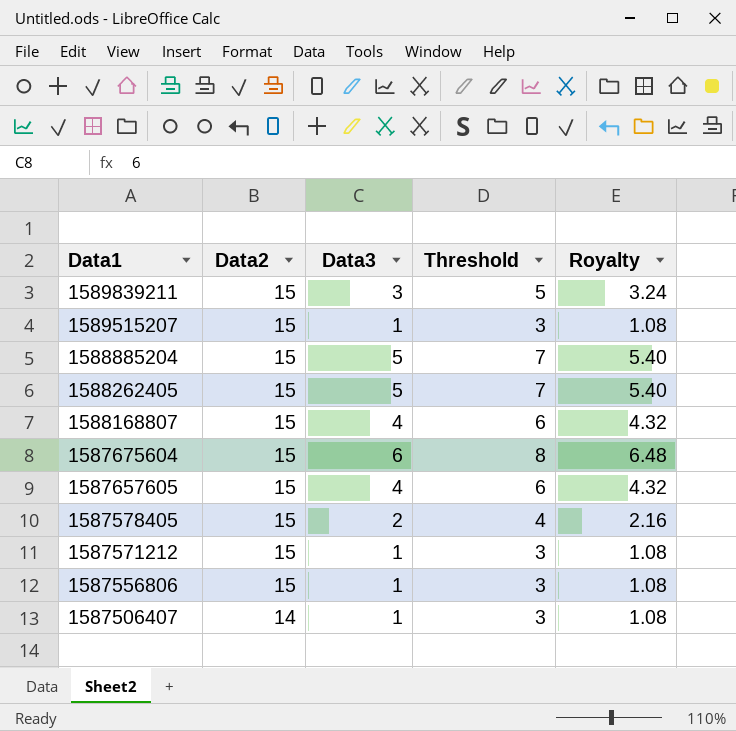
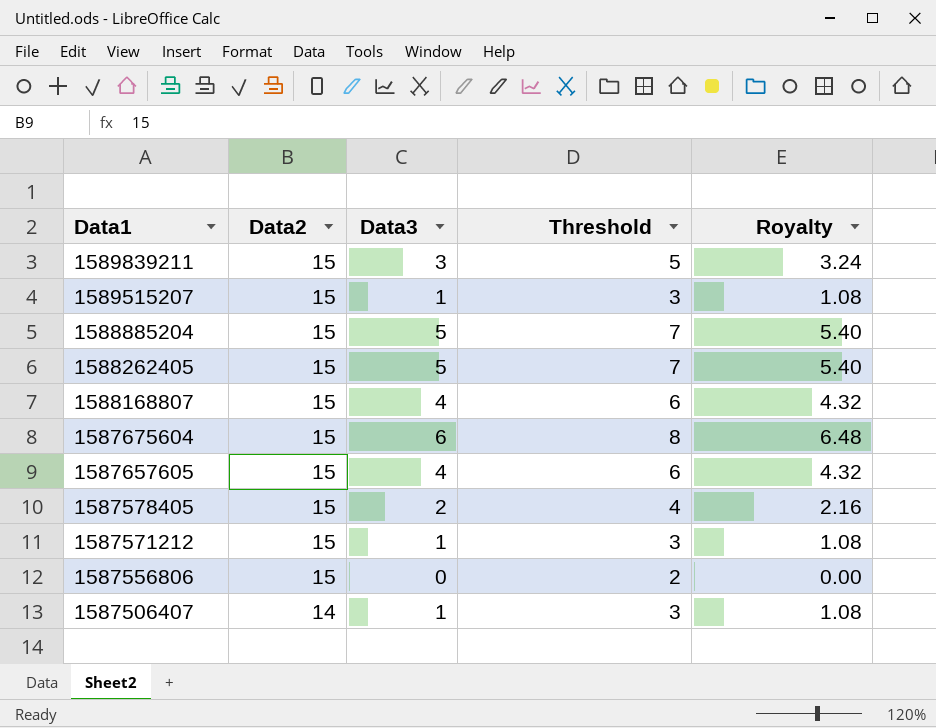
1587556806 | Data3: 1 -> 0
1587556806 | Threshold: 3 -> 2
1587556806 | Royalty: 1.08 -> 0.00

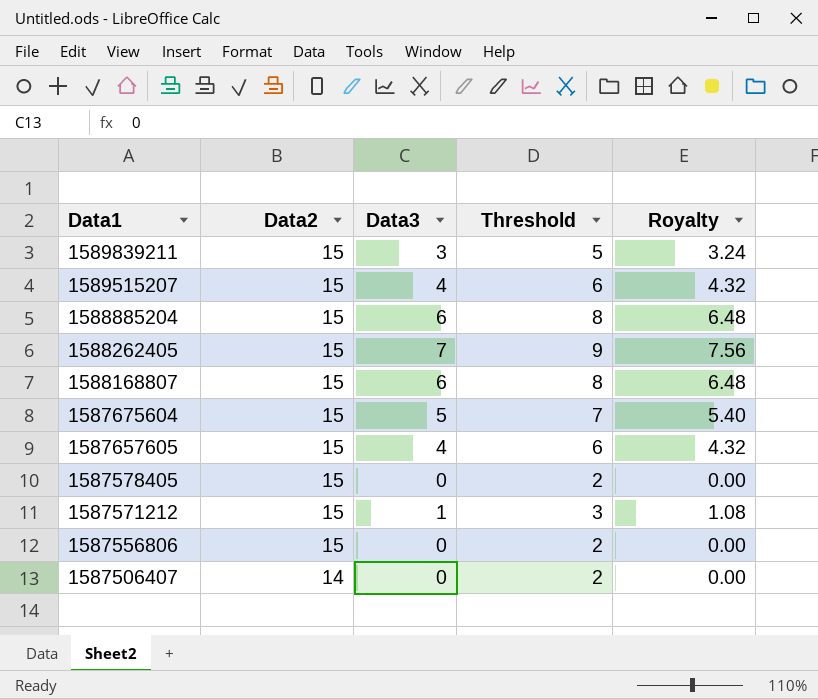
1589515207 | Data3: 1 -> 4
1589515207 | Threshold: 3 -> 6
1589515207 | Royalty: 1.08 -> 4.32
1588885204 | Data3: 5 -> 6
1588885204 | Threshold: 7 -> 8
1588885204 | Royalty: 5.40 -> 6.48
1588262405 | Data3: 5 -> 7
1588262405 | Threshold: 7 -> 9
1588262405 | Royalty: 5.40 -> 7.56
1588168807 | Data3: 4 -> 6
1588168807 | Threshold: 6 -> 8
1588168807 | Royalty: 4.32 -> 6.48
1587675604 | Data3: 6 -> 5
1587675604 | Threshold: 8 -> 7
1587675604 | Royalty: 6.48 -> 5.40
1587578405 | Data3: 2 -> 0
1587578405 | Threshold: 4 -> 2
1587578405 | Royalty: 2.16 -> 0.00
1587506407 | Data3: 1 -> 0
1587506407 | Threshold: 3 -> 2
1587506407 | Royalty: 1.08 -> 0.00

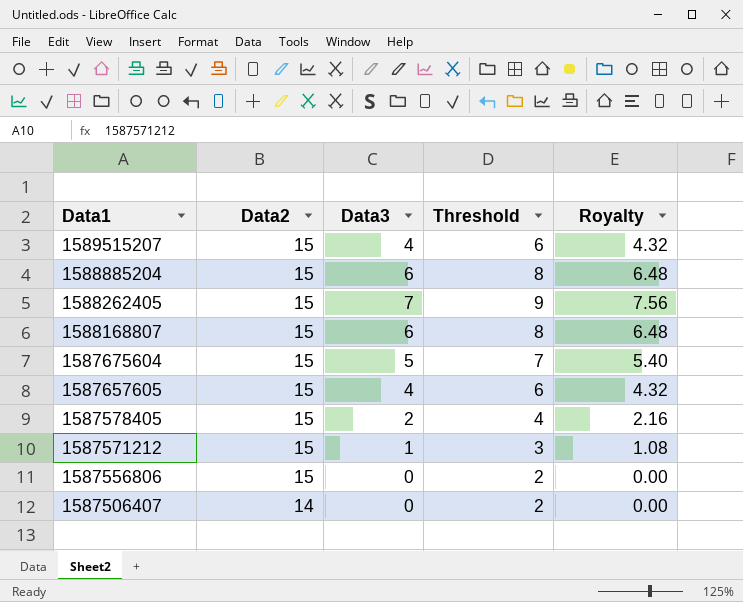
row 1589839211: 15 | 3 | 5 | 3.24 -> none
1587578405 | Data3: 0 -> 2
1587578405 | Threshold: 2 -> 4
1587578405 | Royalty: 0.00 -> 2.16

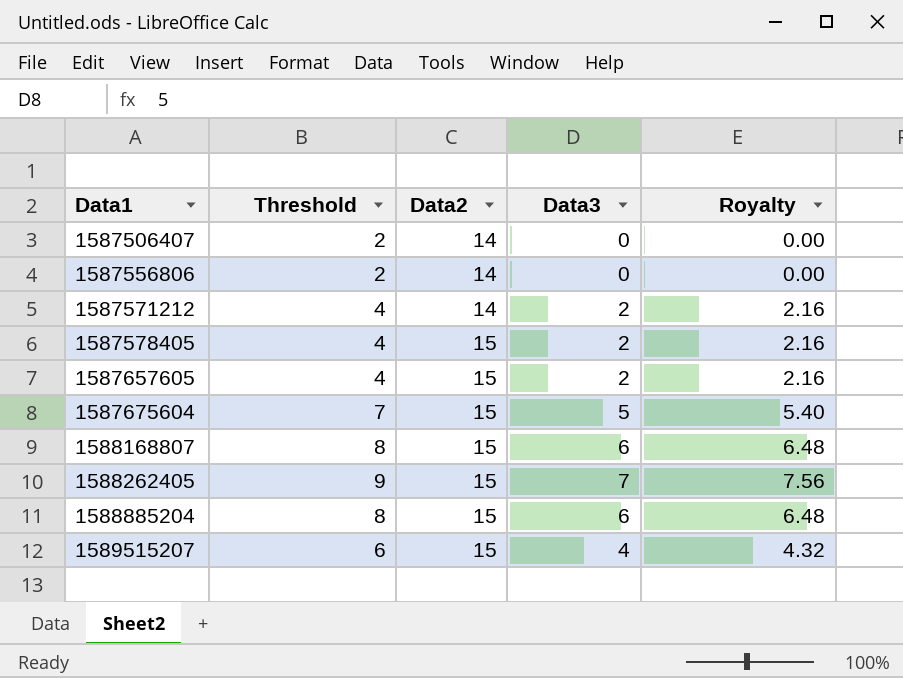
row order: Data1 descending -> Data1 ascending
column Threshold | position: 4 -> 2
1587556806 | Data2: 15 -> 14
1587571212 | Threshold: 3 -> 4
1587571212 | Data2: 15 -> 14
1587571212 | Data3: 1 -> 2
1587571212 | Royalty: 1.08 -> 2.16
1587657605 | Threshold: 6 -> 4
1587657605 | Data3: 4 -> 2
1587657605 | Royalty: 4.32 -> 2.16

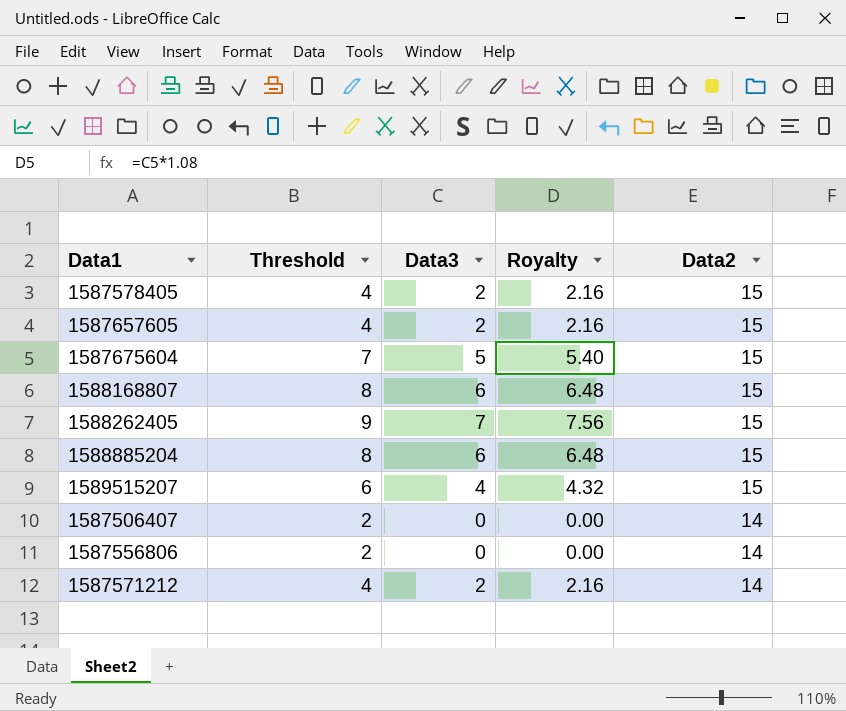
row order: Data1 ascending -> Data2 descending
column Data2 | position: 3 -> 5

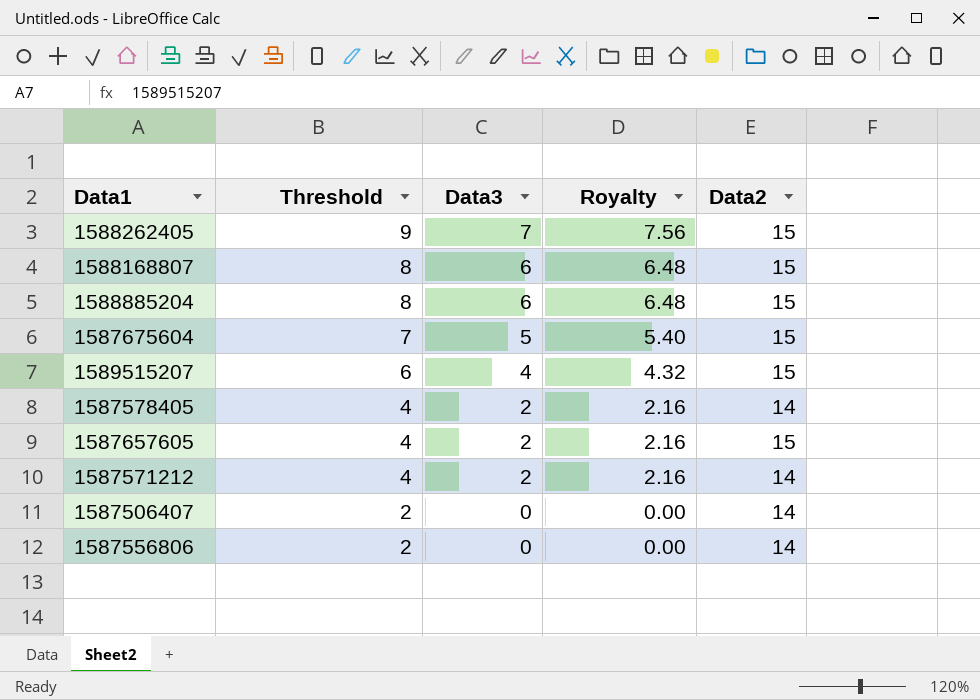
row order: Data2 descending -> Threshold descending
1587578405 | Data2: 15 -> 14

